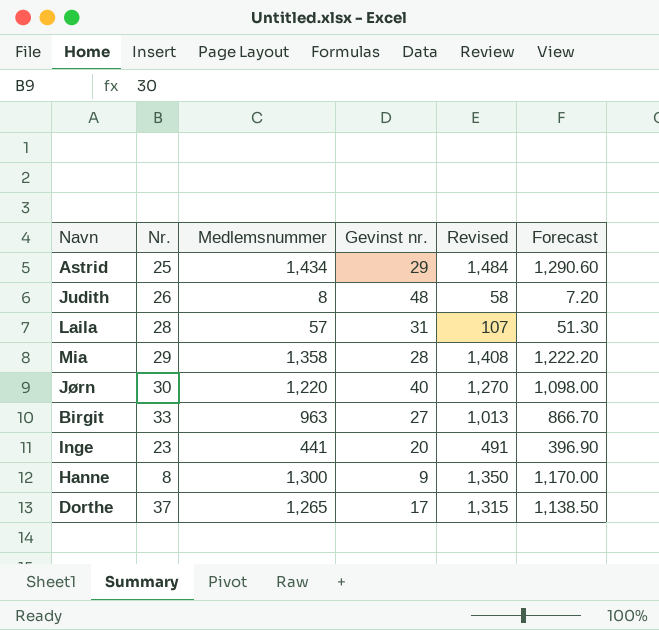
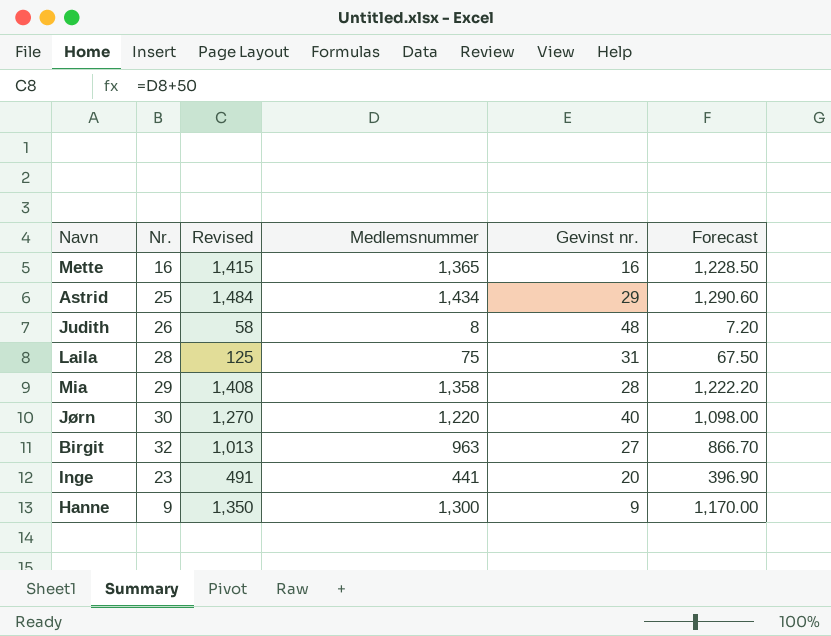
column Revised | position: 5 -> 3
row Dorthe: 37 | 1,265 | 17 | 1,315 | 1,138.50 -> none
row Mette: none -> 16 | 1,415 | 1,365 | 16 | 1,228.50
Laila | Revised: 107 -> 125
Laila | Medlemsnummer: 57 -> 75
Laila | Forecast: 51.30 -> 67.50
Birgit | Nr.: 33 -> 32
Hanne | Nr.: 8 -> 9

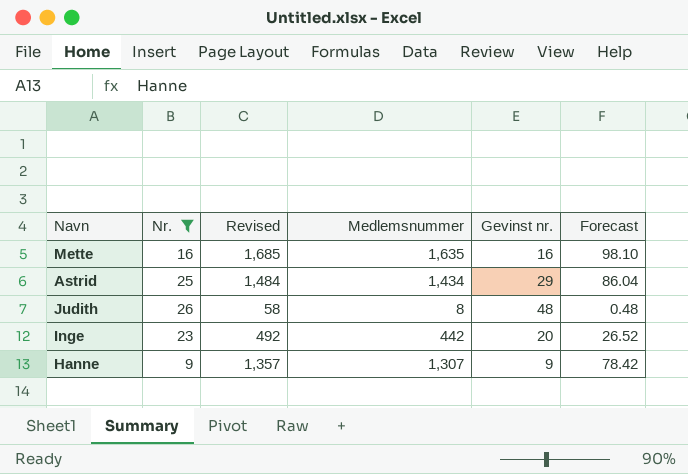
filter: none -> Nr. <= 26
column Forecast | formula: [Medlemsnummer] * 0.9 -> [Medlemsnummer] * 0.06
Mette | Revised: 1,415 -> 1,685
Mette | Medlemsnummer: 1,365 -> 1,635
Inge | Revised: 491 -> 492
Inge | Medlemsnummer: 441 -> 442
Hanne | Revised: 1,350 -> 1,357
Hanne | Medlemsnummer: 1,300 -> 1,307

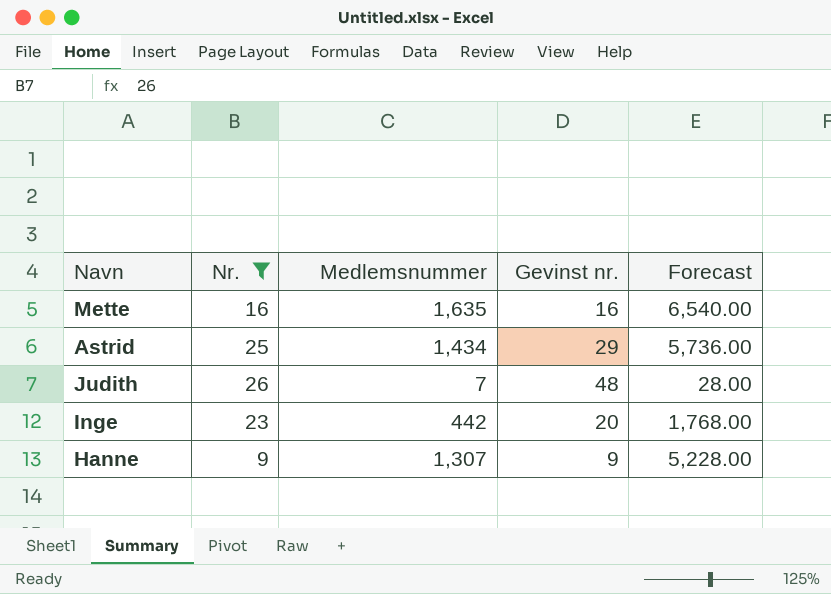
column Revised | formula: [Medlemsnummer] + 50 -> none
column Forecast | formula: [Medlemsnummer] * 0.06 -> [Medlemsnummer] * 4
Judith | Medlemsnummer: 8 -> 7

